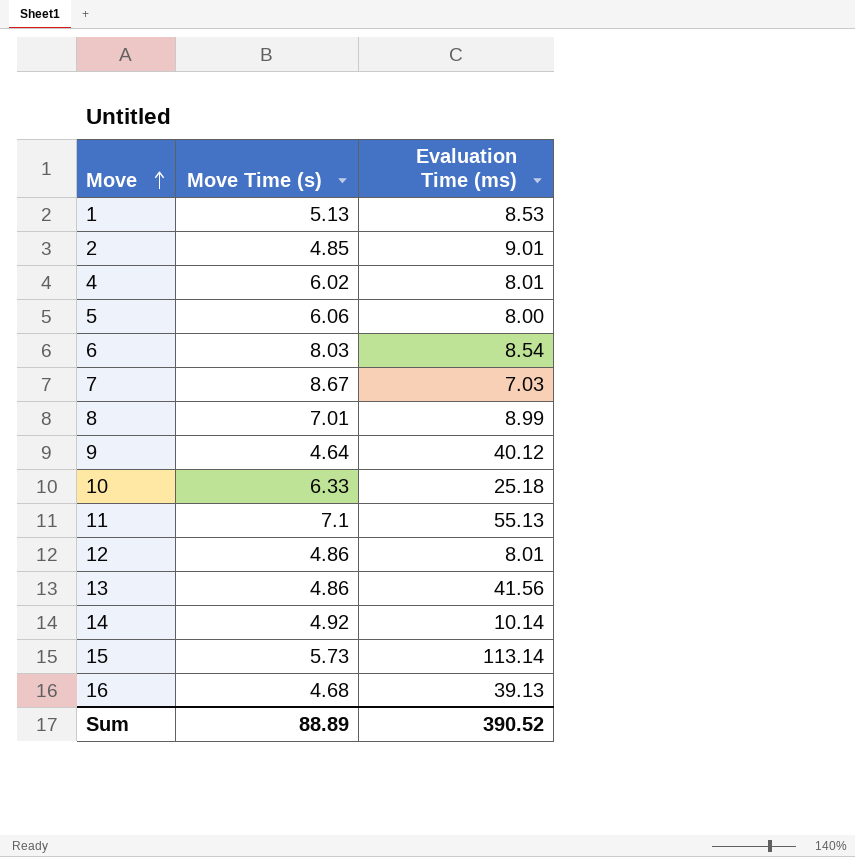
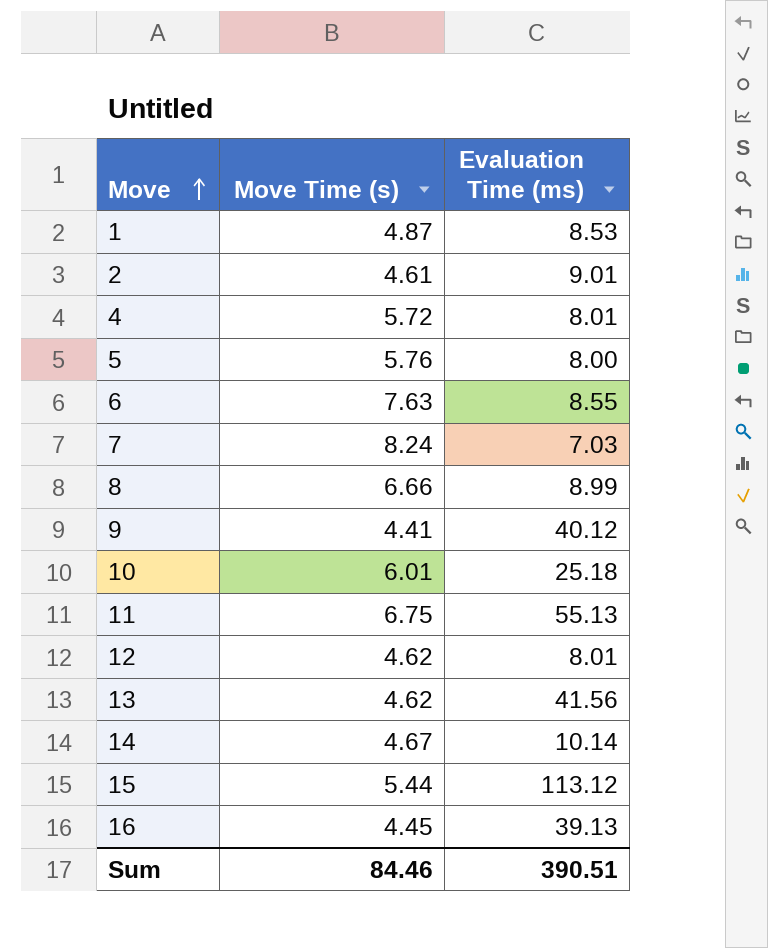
1 | Move Time (s): 5.13 -> 4.87
2 | Move Time (s): 4.85 -> 4.61
4 | Move Time (s): 6.02 -> 5.72
5 | Move Time (s): 6.06 -> 5.76
6 | Move Time (s): 8.03 -> 7.63
6 | Evaluation Time (ms): 8.54 -> 8.55
7 | Move Time (s): 8.67 -> 8.24
8 | Move Time (s): 7.01 -> 6.66
9 | Move Time (s): 4.64 -> 4.41
10 | Move Time (s): 6.33 -> 6.01
11 | Move Time (s): 7.1 -> 6.75
12 | Move Time (s): 4.86 -> 4.62
13 | Move Time (s): 4.86 -> 4.62
14 | Move Time (s): 4.92 -> 4.67
15 | Move Time (s): 5.73 -> 5.44
15 | Evaluation Time (ms): 113.14 -> 113.12
16 | Move Time (s): 4.68 -> 4.45
Sum | Move Time (s): 88.89 -> 84.46
Sum | Evaluation Time (ms): 390.52 -> 390.51

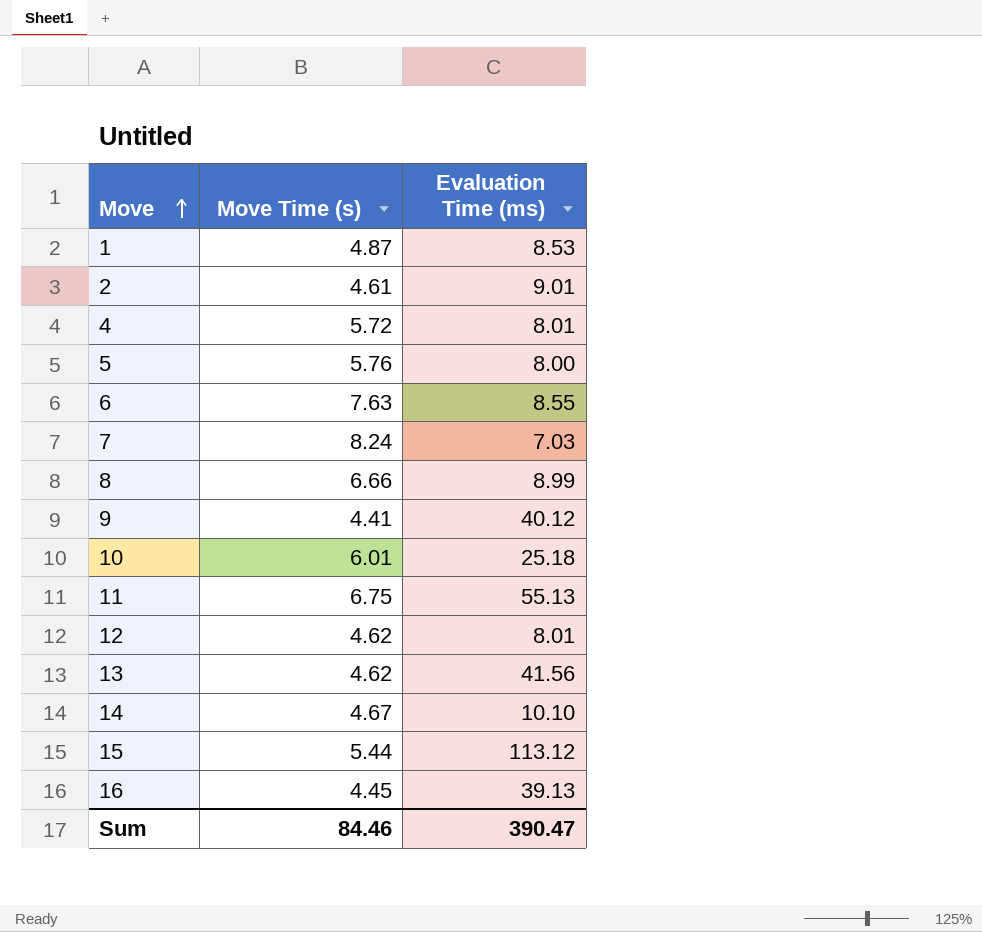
14 | Evaluation Time (ms): 10.14 -> 10.10
Sum | Evaluation Time (ms): 390.51 -> 390.47

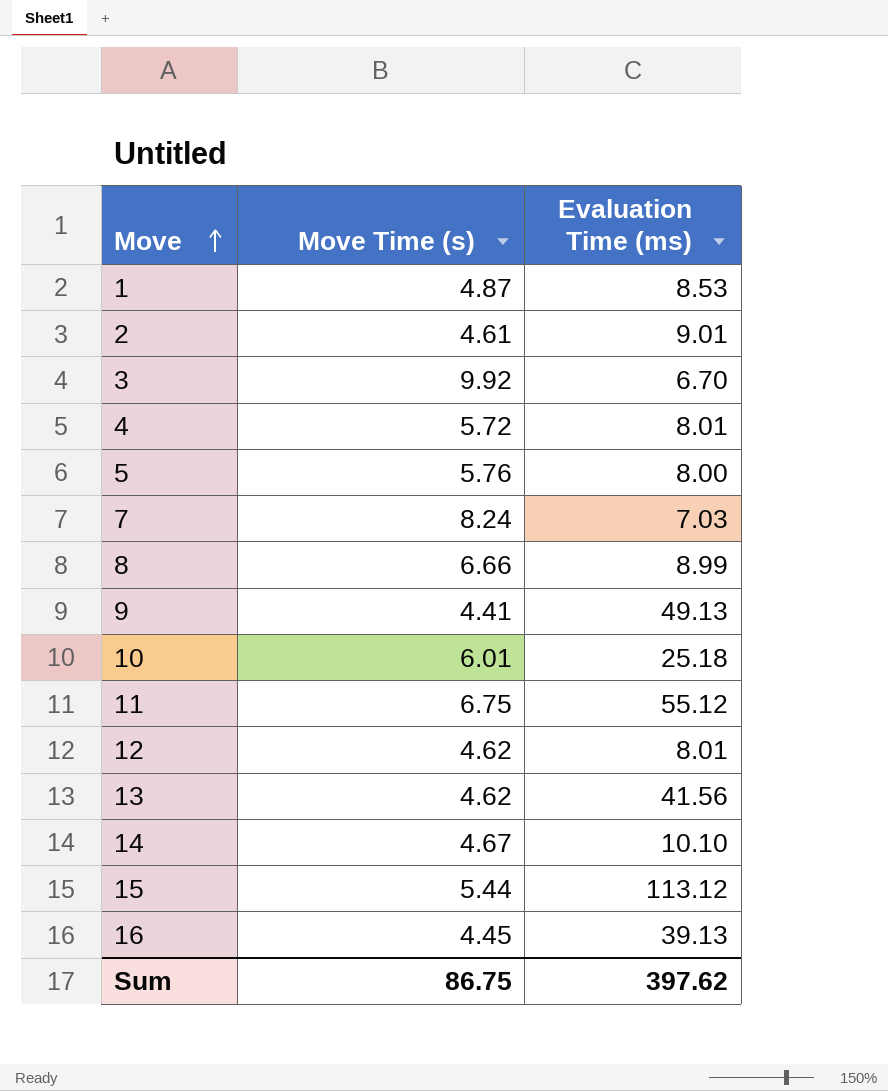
row 6: 7.63 | 8.55 -> none
row 3: none -> 9.92 | 6.70
9 | Evaluation Time (ms): 40.12 -> 49.13
11 | Evaluation Time (ms): 55.13 -> 55.12
Sum | Move Time (s): 84.46 -> 86.75
Sum | Evaluation Time (ms): 390.47 -> 397.62

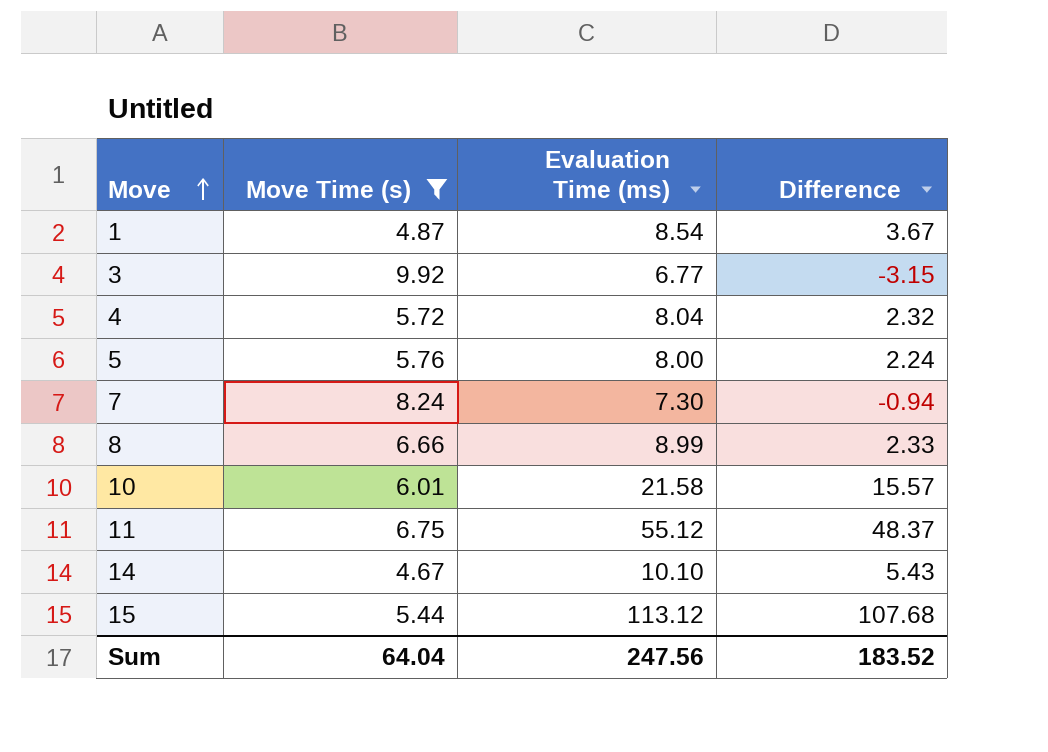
filter: none -> Move Time (s) >= 4.67
column Difference | formula: none -> [Evaluation Time (ms)] - [Move Time (s)]
1 | Evaluation Time (ms): 8.53 -> 8.54
3 | Evaluation Time (ms): 6.70 -> 6.77
4 | Evaluation Time (ms): 8.01 -> 8.04
7 | Evaluation Time (ms): 7.03 -> 7.30
10 | Evaluation Time (ms): 25.18 -> 21.58
Sum | Move Time (s): 86.75 -> 64.04
Sum | Evaluation Time (ms): 397.62 -> 247.56

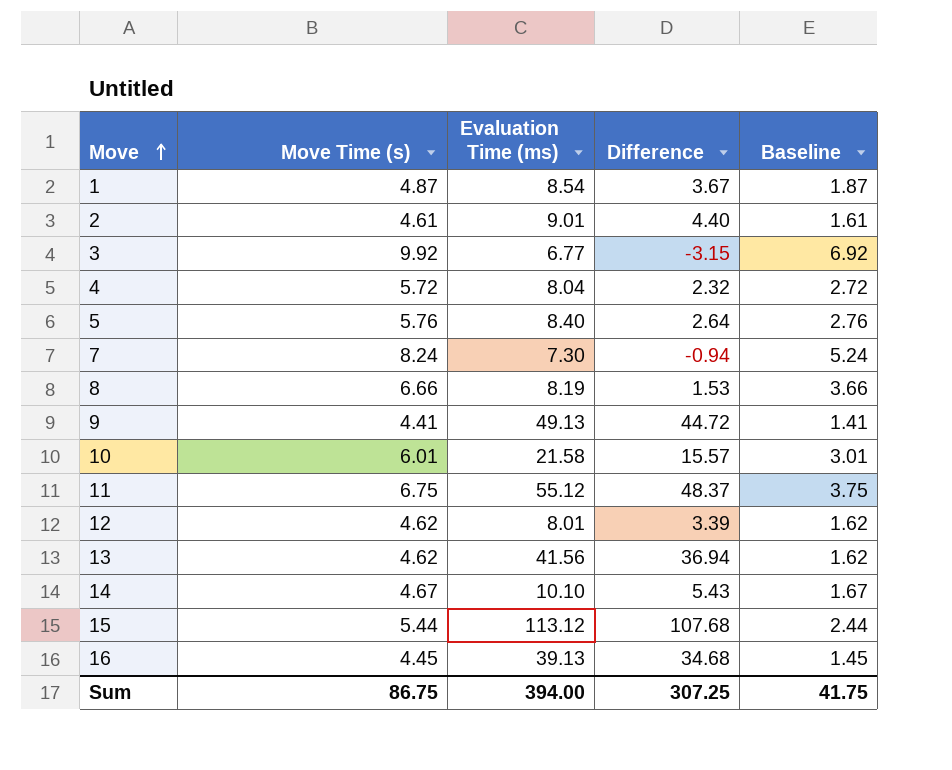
filter: Move Time (s) >= 4.67 -> none
column Baseline | formula: none -> [Move Time (s)] - 3
5 | Evaluation Time (ms): 8.00 -> 8.40
5 | Difference: 2.24 -> 2.64
8 | Evaluation Time (ms): 8.99 -> 8.19
8 | Difference: 2.33 -> 1.53
Sum | Move Time (s): 64.04 -> 86.75
Sum | Evaluation Time (ms): 247.56 -> 394.00
Sum | Difference: 183.52 -> 307.25

